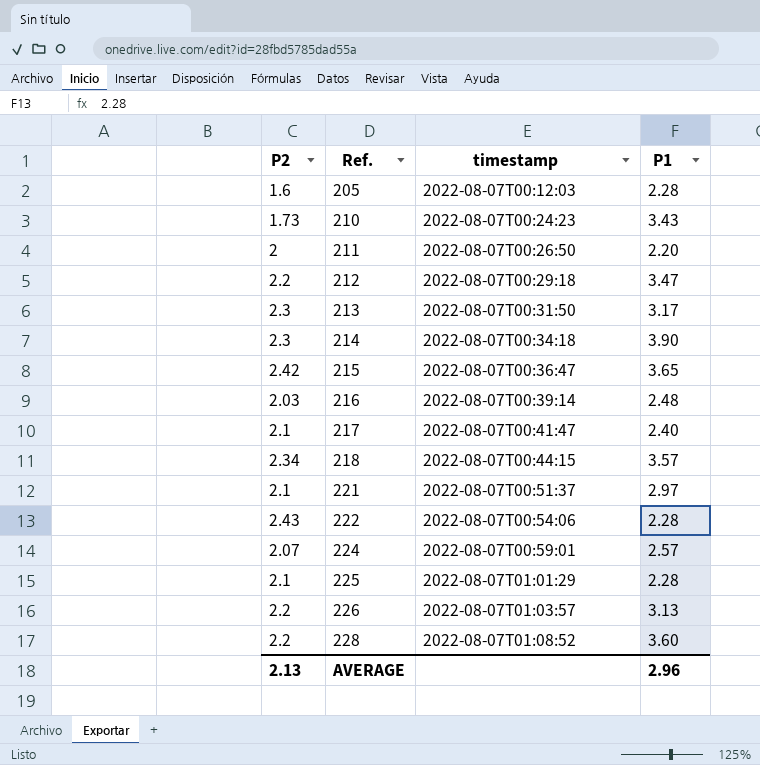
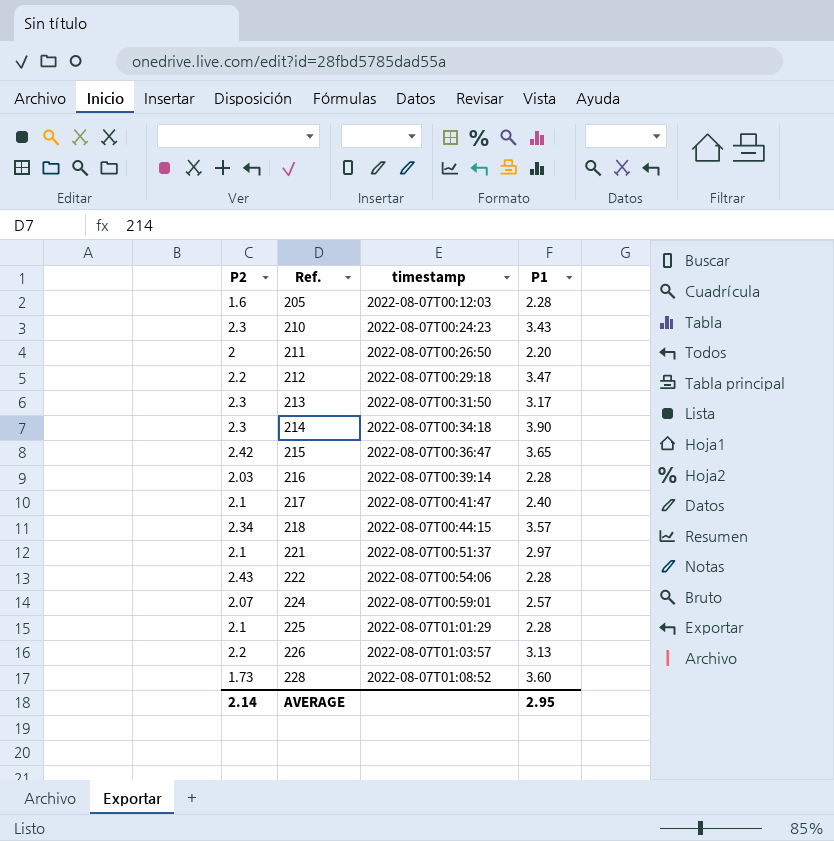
210 | P2: 1.73 -> 2.3
216 | P1: 2.48 -> 2.28
228 | P2: 2.2 -> 1.73
AVERAGE | P2: 2.13 -> 2.14
AVERAGE | P1: 2.96 -> 2.95

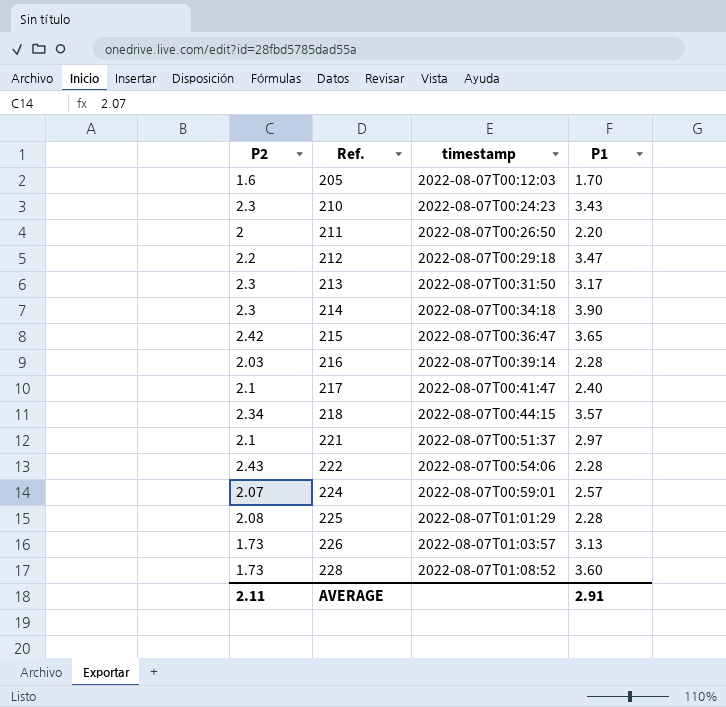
205 | P1: 2.28 -> 1.70
225 | P2: 2.1 -> 2.08
226 | P2: 2.2 -> 1.73
AVERAGE | P2: 2.14 -> 2.11
AVERAGE | P1: 2.95 -> 2.91

